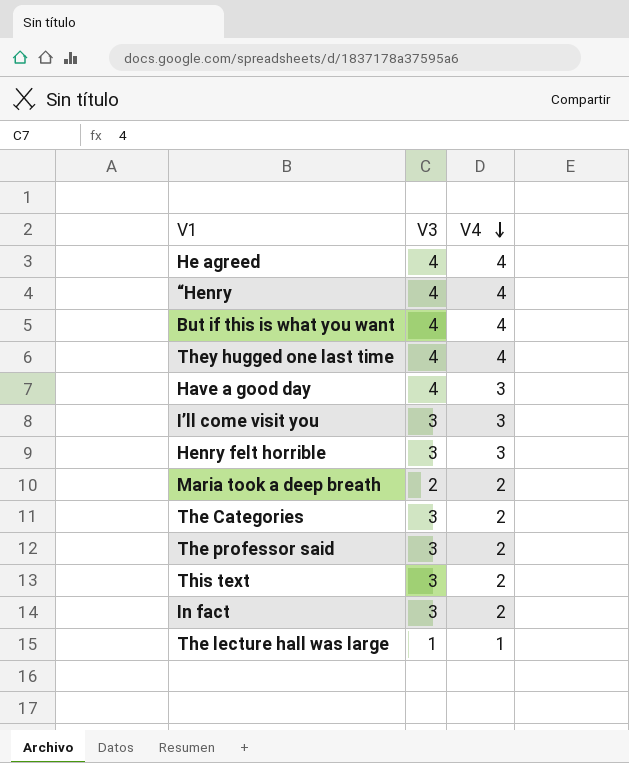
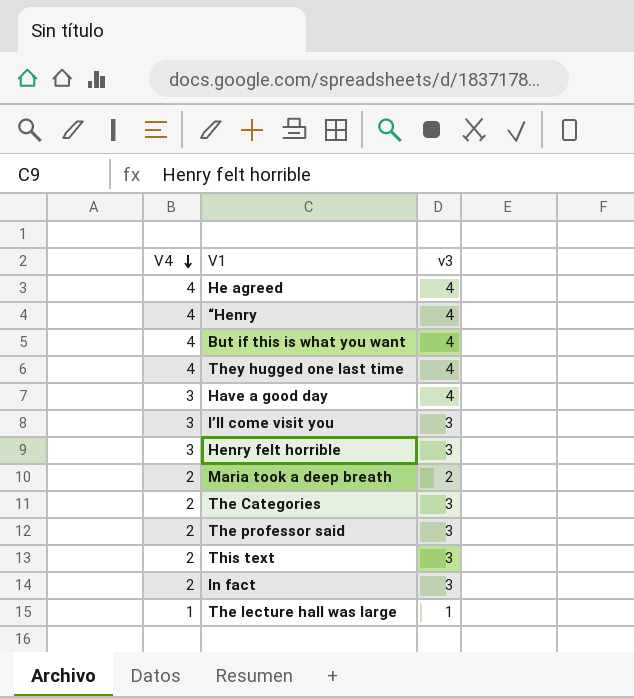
column V4 | position: 3 -> 1
column name: V3 -> v3

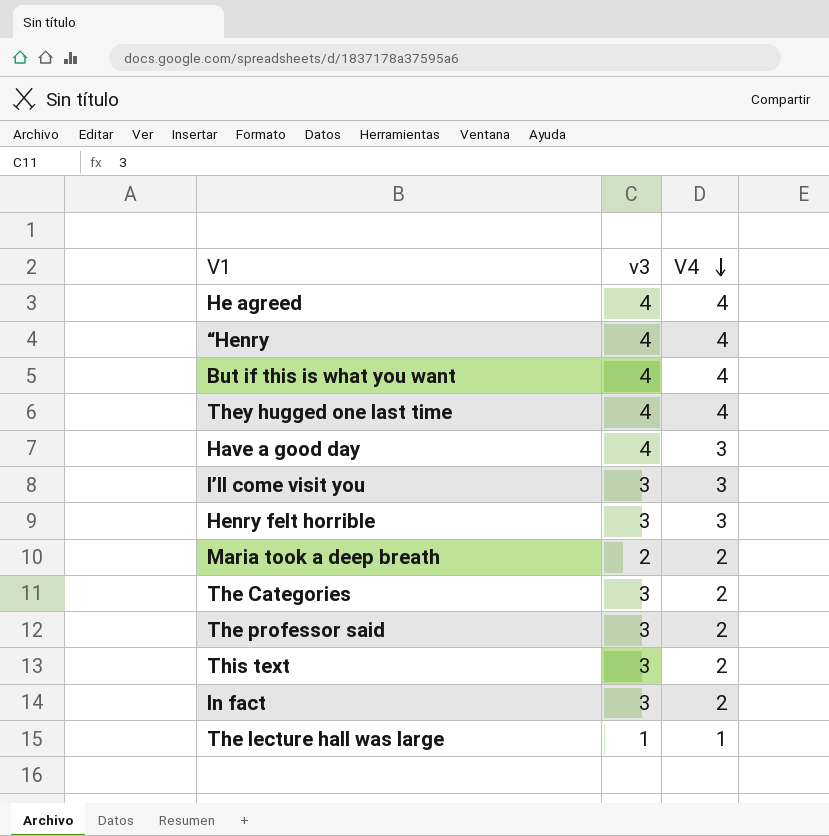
column V4 | position: 1 -> 3

